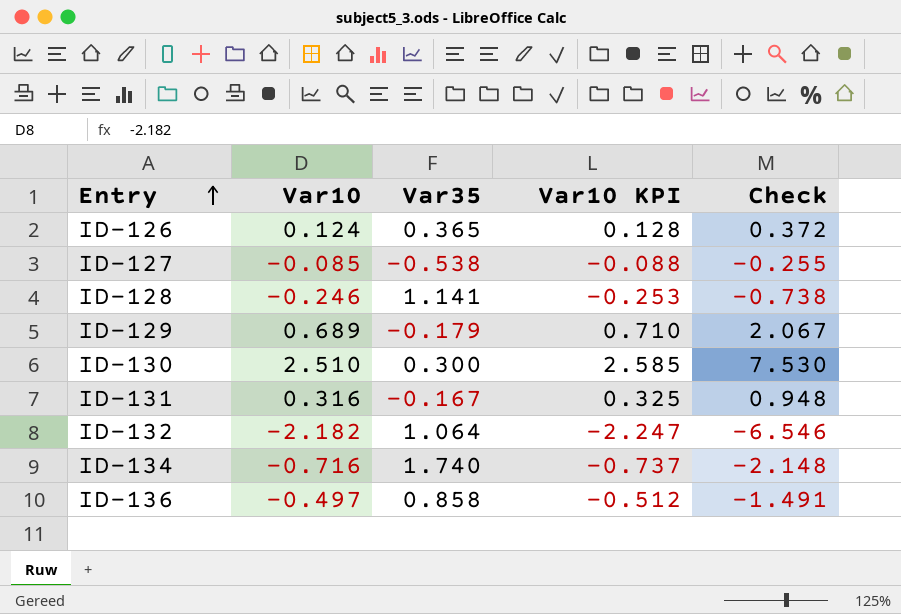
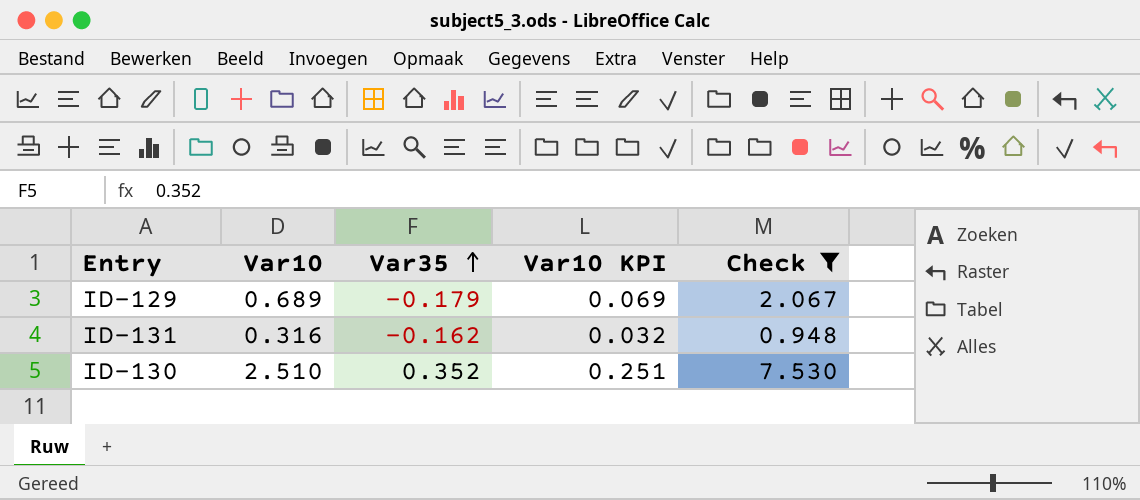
filter: none -> Check >= 0.948
row order: Entry ascending -> Var35 ascending
column Var10 KPI | formula: [Var10] * 1.03 -> [Var10] * 0.1
ID-131 | Var35: -0.167 -> -0.162
ID-130 | Var35: 0.300 -> 0.352

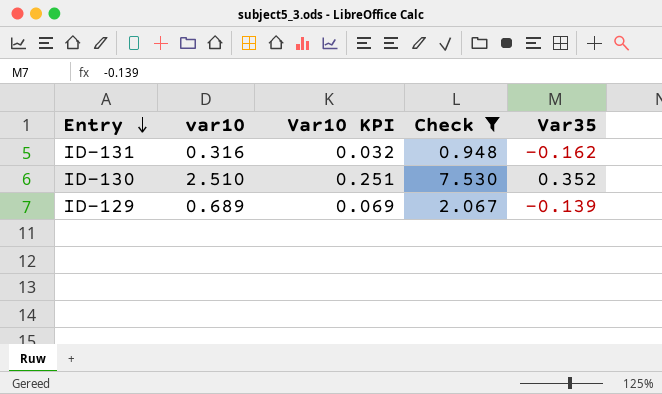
row order: Var35 ascending -> Entry descending
column name: Var10 -> var10
column Var35 | position: 3 -> 5
ID-129 | Var35: -0.179 -> -0.139

